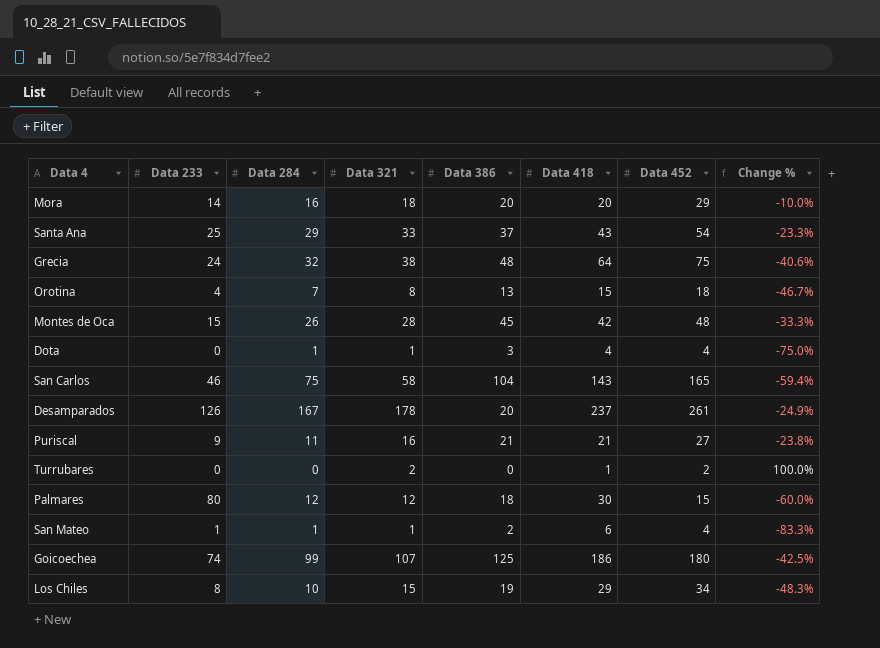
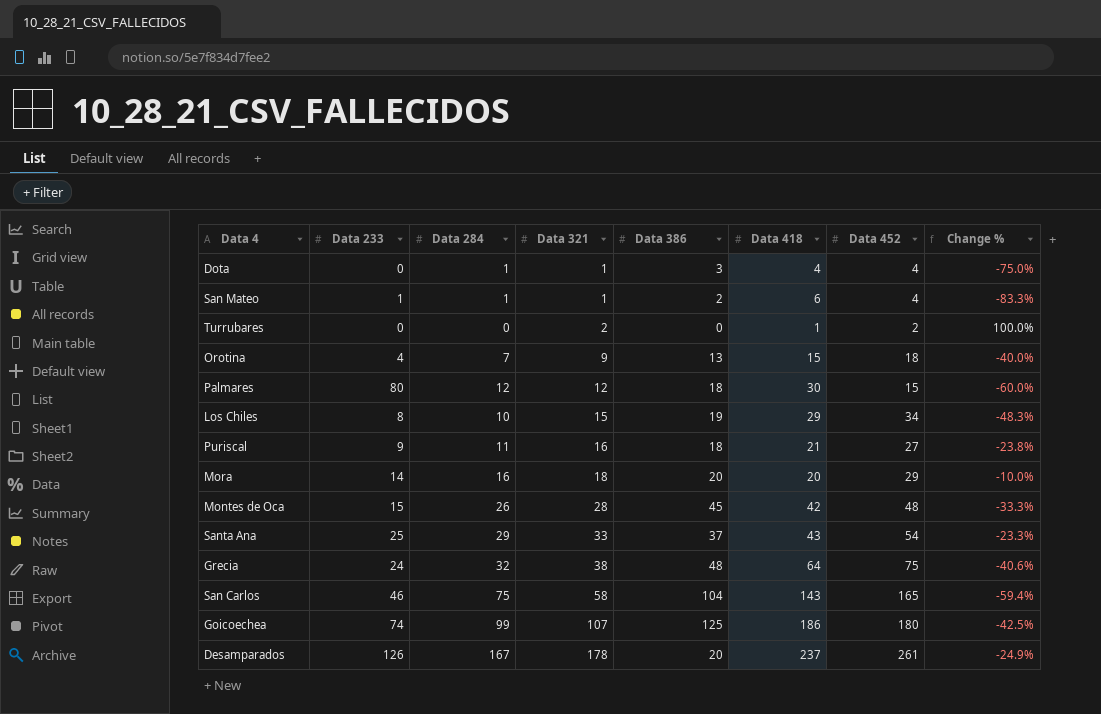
row order: none -> Data 321 ascending
Orotina | Data 321: 8 -> 9
Orotina | Change %: -46.7% -> -40.0%
Puriscal | Data 386: 21 -> 18

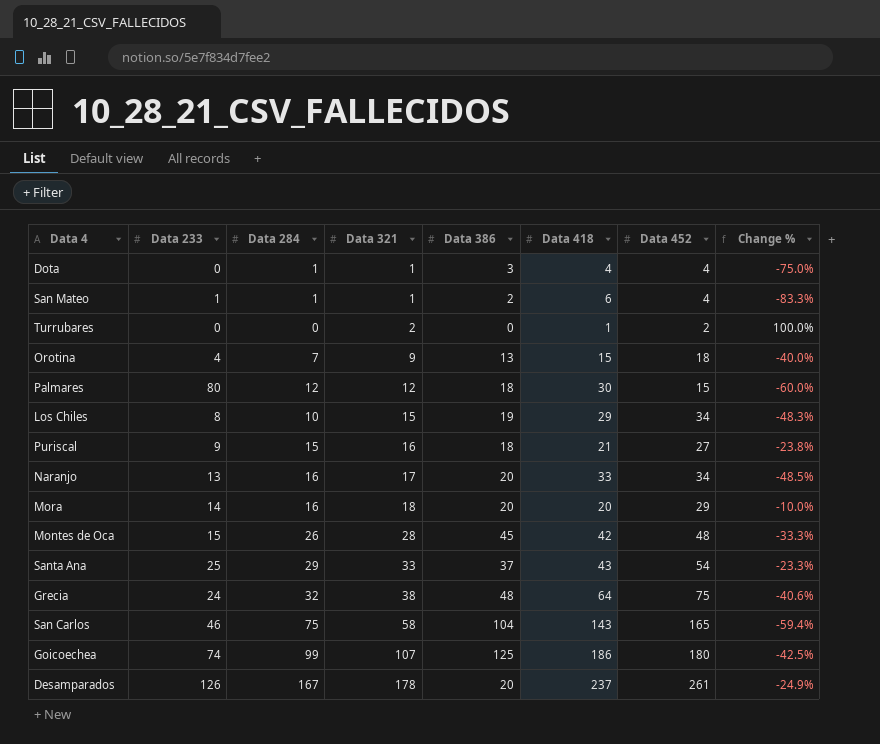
Puriscal | Data 284: 11 -> 15
row Naranjo: none -> 13 | 16 | 17 | 20 | 33 | 34 | -48.5%

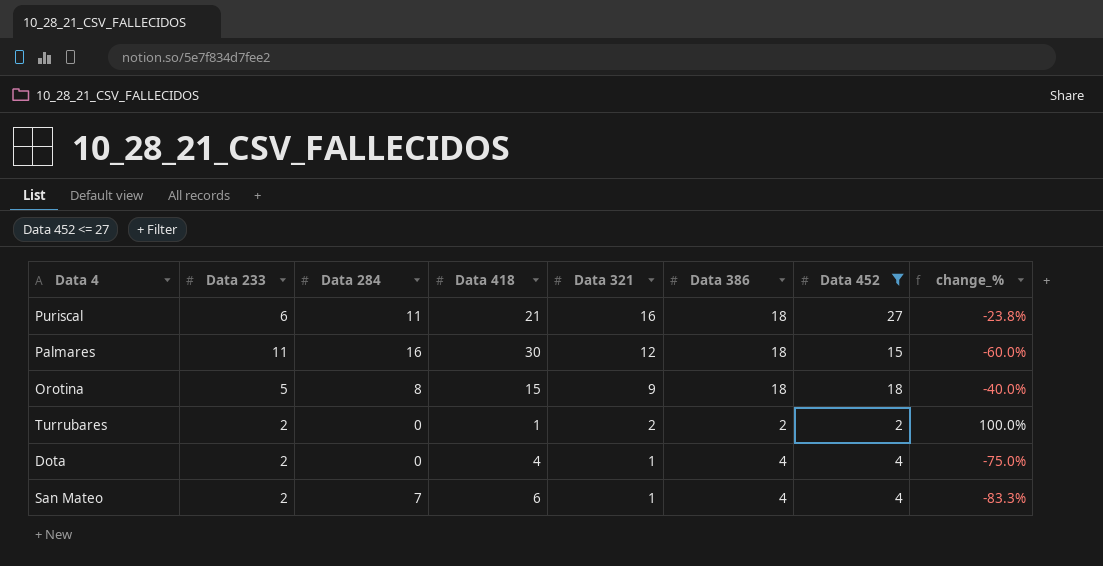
filter: none -> Data 452 <= 27
row order: Data 321 ascending -> Data 321 descending
column Data 418 | position: 6 -> 4
column name: Change % -> change_%
Puriscal | Data 233: 9 -> 6
Puriscal | Data 284: 15 -> 11
Palmares | Data 233: 80 -> 11
Palmares | Data 284: 12 -> 16
Orotina | Data 233: 4 -> 5
Orotina | Data 284: 7 -> 8
Orotina | Data 386: 13 -> 18
Turrubares | Data 233: 0 -> 2
Turrubares | Data 386: 0 -> 2
Dota | Data 233: 0 -> 2
Dota | Data 284: 1 -> 0
Dota | Data 386: 3 -> 4
San Mateo | Data 233: 1 -> 2
San Mateo | Data 284: 1 -> 7
San Mateo | Data 386: 2 -> 4

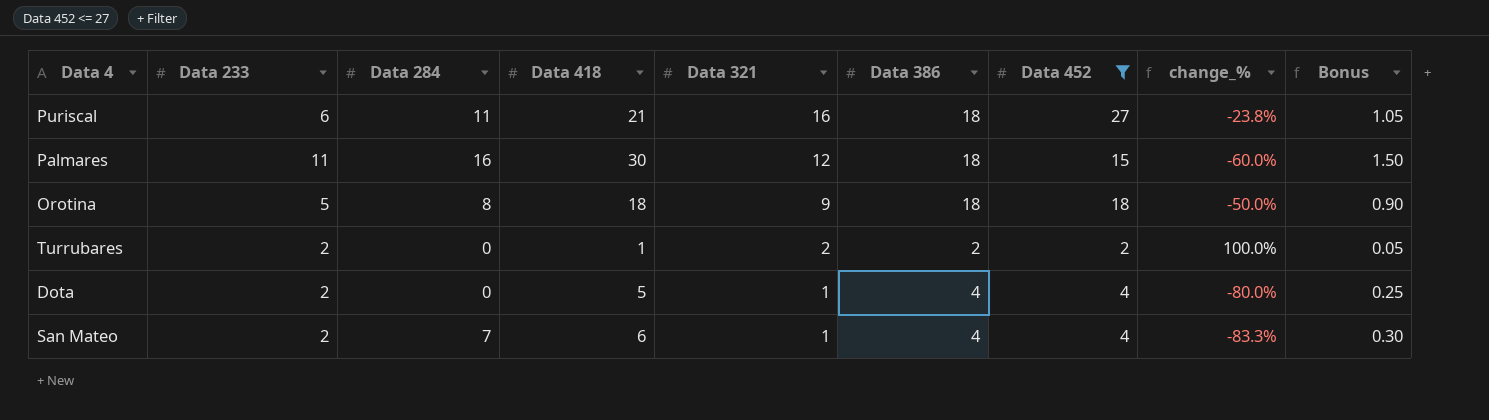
column Bonus | formula: none -> [Data 418] * 0.05
Orotina | Data 418: 15 -> 18
Orotina | change_%: -40.0% -> -50.0%
Dota | Data 418: 4 -> 5
Dota | change_%: -75.0% -> -80.0%

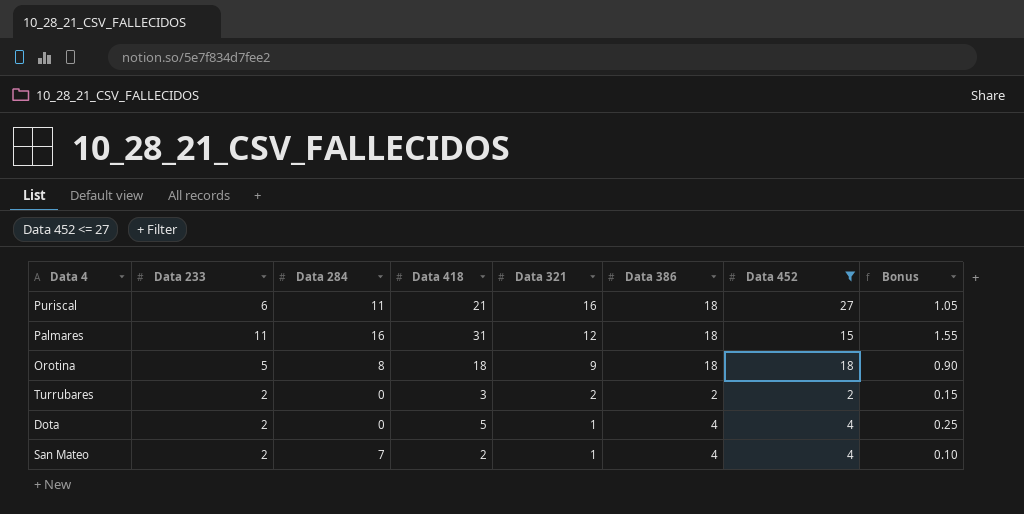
column change_% | formula: ([Data 321] - [Data 418]) / [Data 418] -> none
Palmares | Data 418: 30 -> 31
Palmares | Bonus: 1.50 -> 1.55
Turrubares | Data 418: 1 -> 3
Turrubares | Bonus: 0.05 -> 0.15
San Mateo | Data 418: 6 -> 2
San Mateo | Bonus: 0.30 -> 0.10

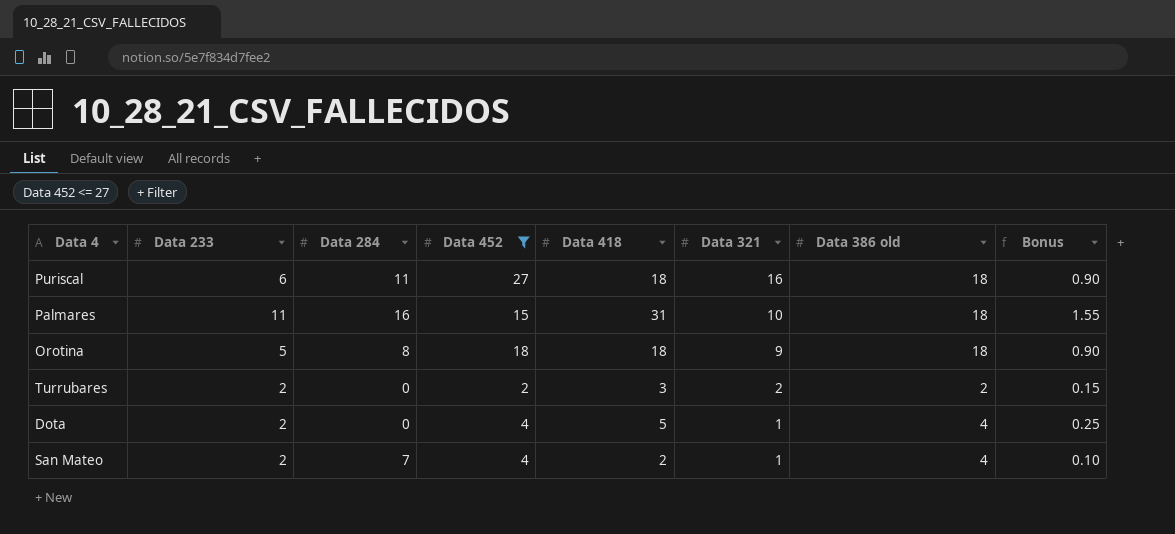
column Data 452 | position: 7 -> 4
column name: Data 386 -> Data 386 old
Puriscal | Data 418: 21 -> 18
Puriscal | Bonus: 1.05 -> 0.90
Palmares | Data 321: 12 -> 10

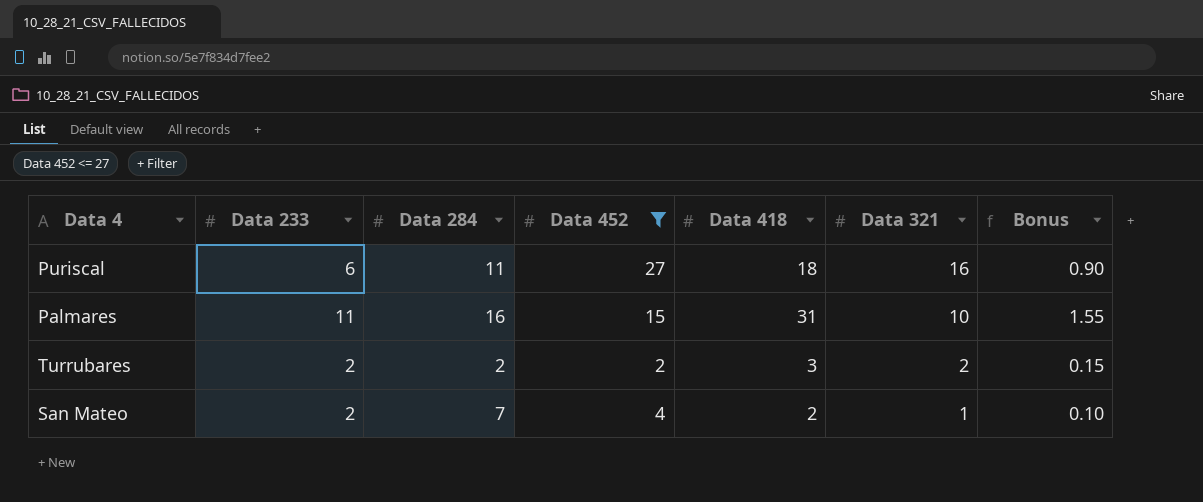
column Data 386 old | position: 7 -> none
row Orotina: 5 | 8 | 18 | 18 | 9 | 18 | 0.90 -> none
row Dota: 2 | 0 | 4 | 5 | 1 | 4 | 0.25 -> none
Turrubares | Data 284: 0 -> 2

